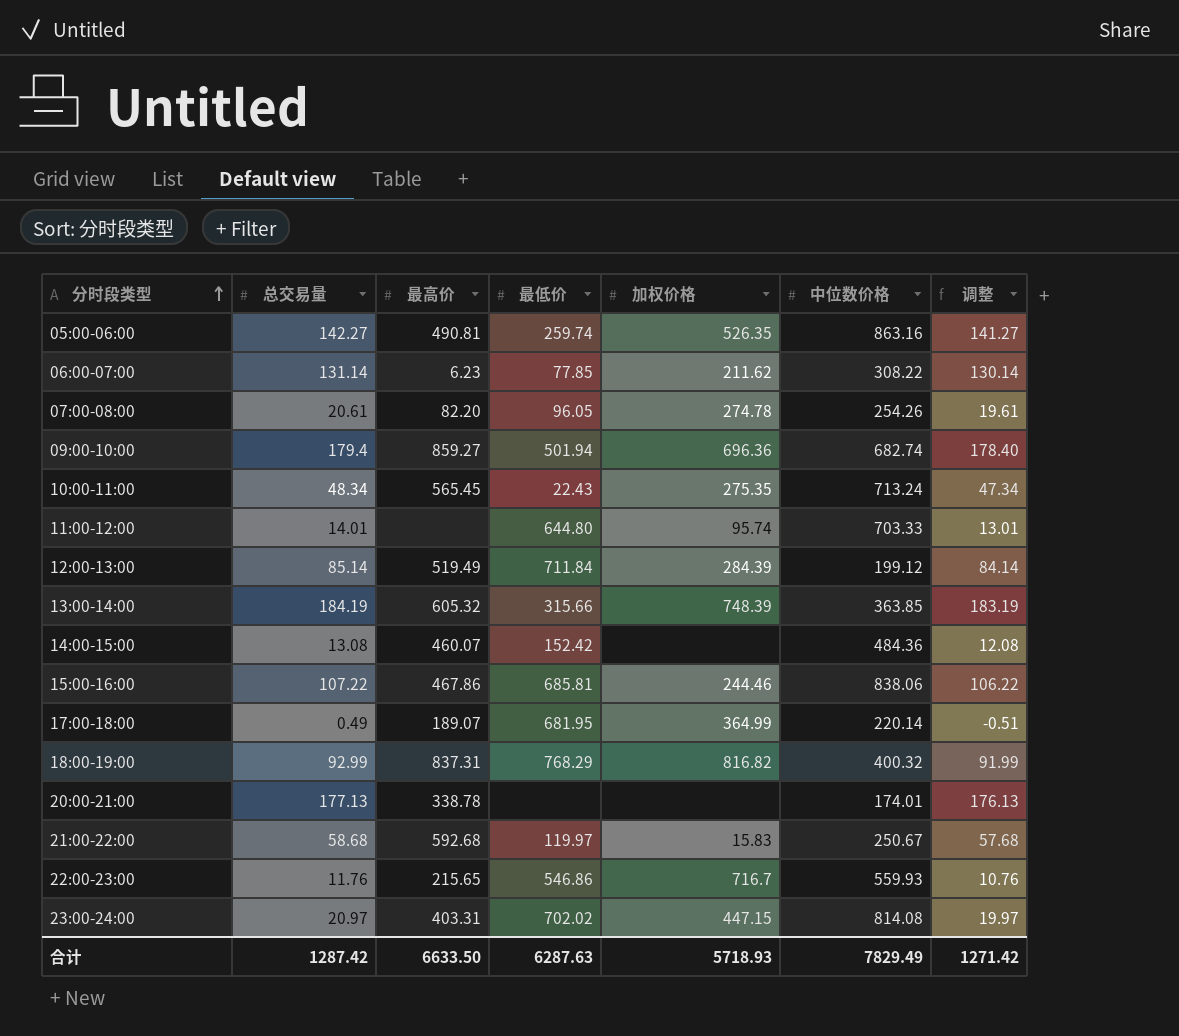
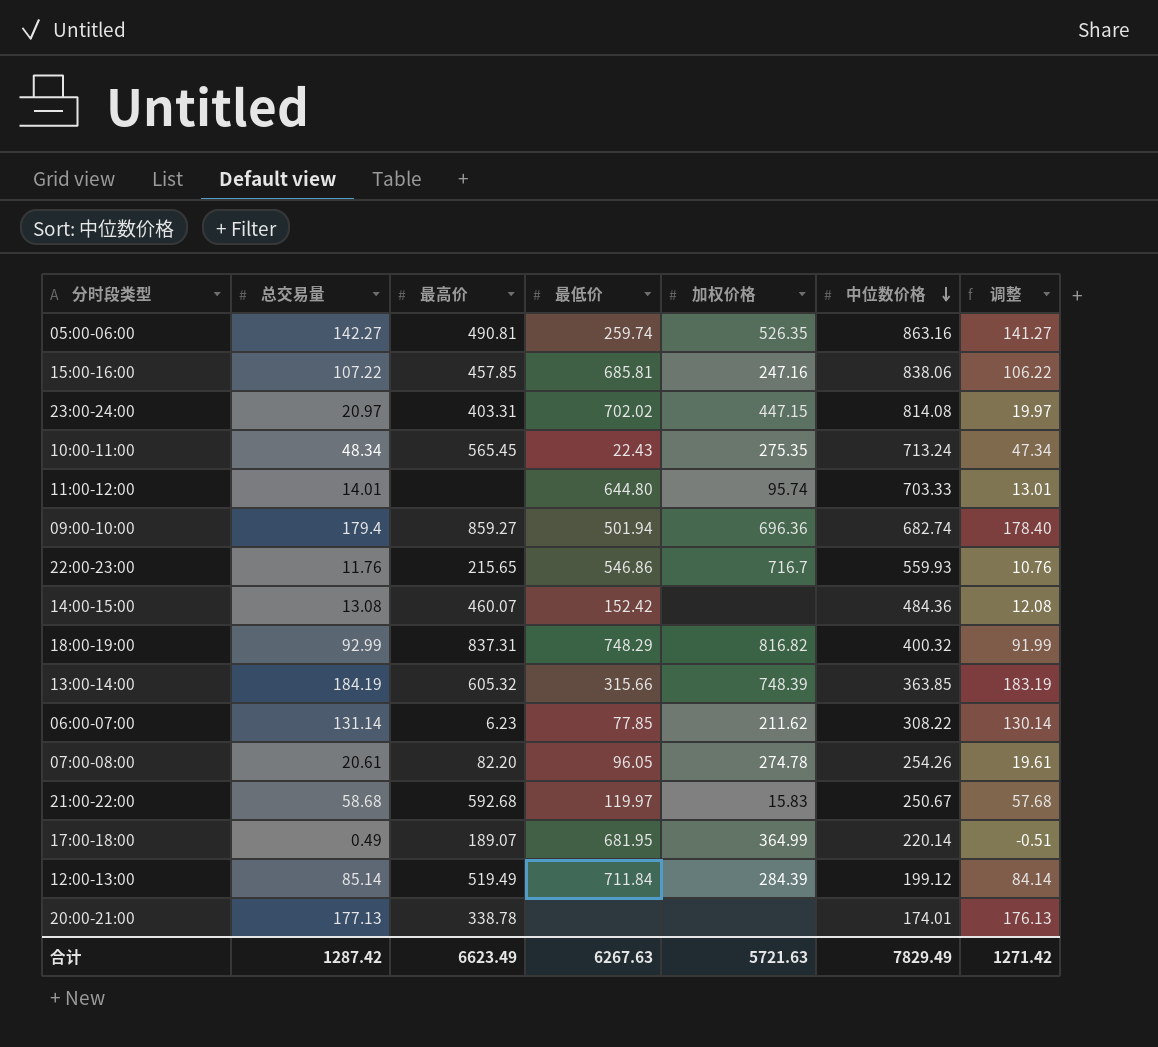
row order: 分时段类型 ascending -> 中位数价格 descending
15:00-16:00 | 最高价: 467.86 -> 457.85
15:00-16:00 | 加权价格: 244.46 -> 247.16
18:00-19:00 | 最低价: 768.29 -> 748.29
合计 | 最高价: 6633.50 -> 6623.49
合计 | 最低价: 6287.63 -> 6267.63
合计 | 加权价格: 5718.93 -> 5721.63

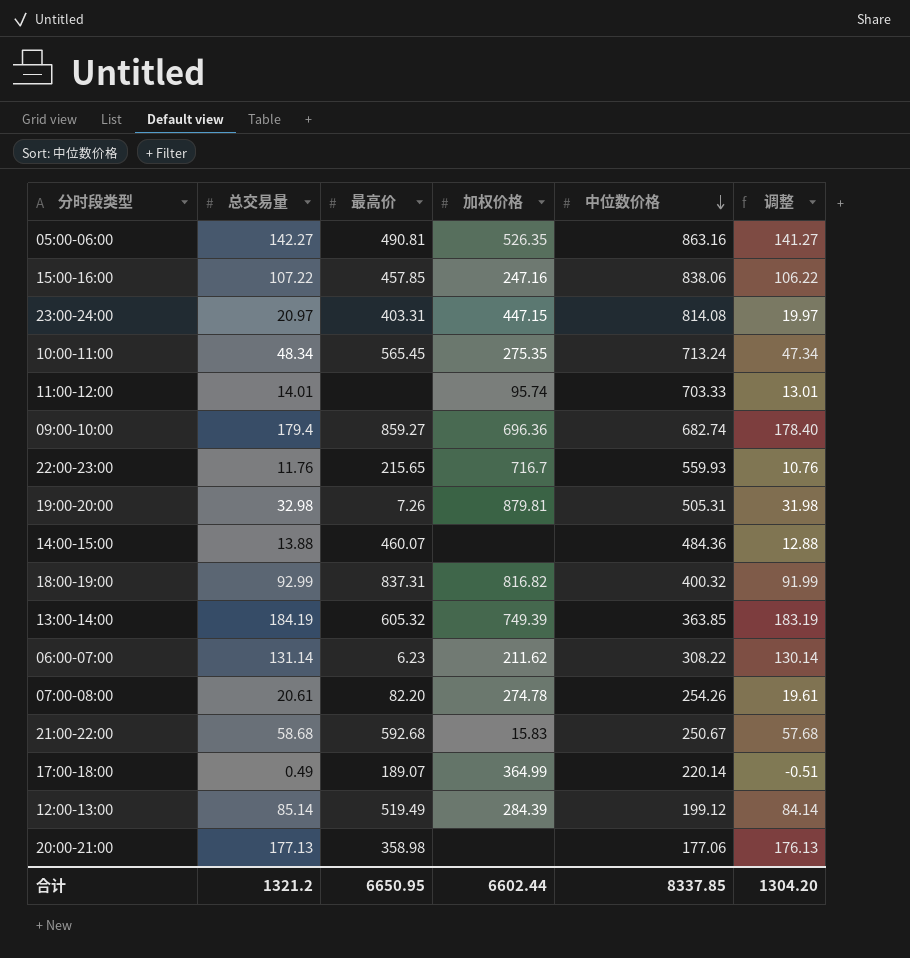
column 最低价 | position: 4 -> none
row 19:00-20:00: none -> 32.98 | 7.26 | 879.81 | 505.31 | 31.98
14:00-15:00 | 总交易量: 13.08 -> 13.88
14:00-15:00 | 调整: 12.08 -> 12.88
13:00-14:00 | 加权价格: 748.39 -> 749.39
20:00-21:00 | 最高价: 338.78 -> 358.98
20:00-21:00 | 中位数价格: 174.01 -> 177.06
合计 | 总交易量: 1287.42 -> 1321.2
合计 | 最高价: 6623.49 -> 6650.95
合计 | 加权价格: 5721.63 -> 6602.44
合计 | 中位数价格: 7829.49 -> 8337.85
合计 | 调整: 1271.42 -> 1304.20

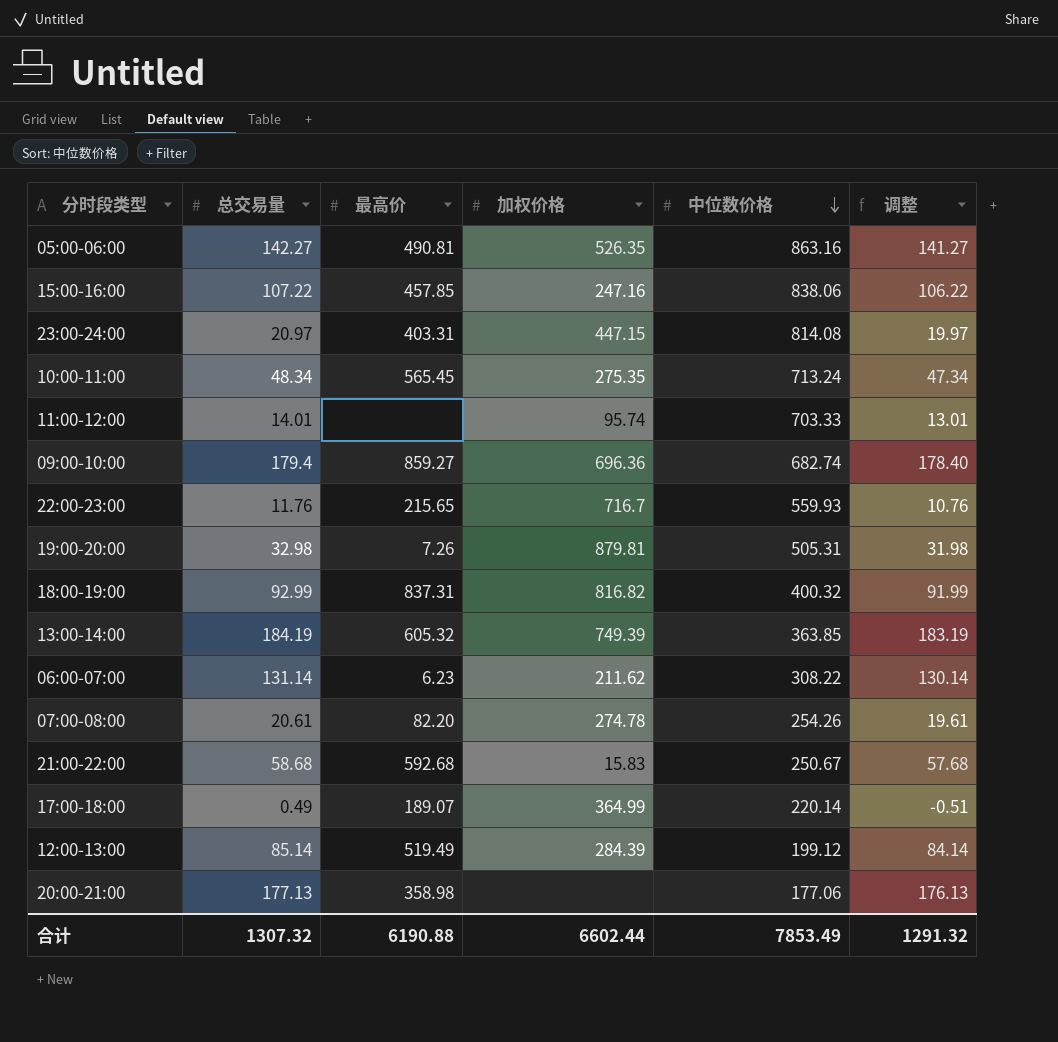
row 14:00-15:00: 13.88 | 460.07 | none | 484.36 | 12.88 -> none
合计 | 总交易量: 1321.2 -> 1307.32
合计 | 最高价: 6650.95 -> 6190.88
合计 | 中位数价格: 8337.85 -> 7853.49
合计 | 调整: 1304.20 -> 1291.32

